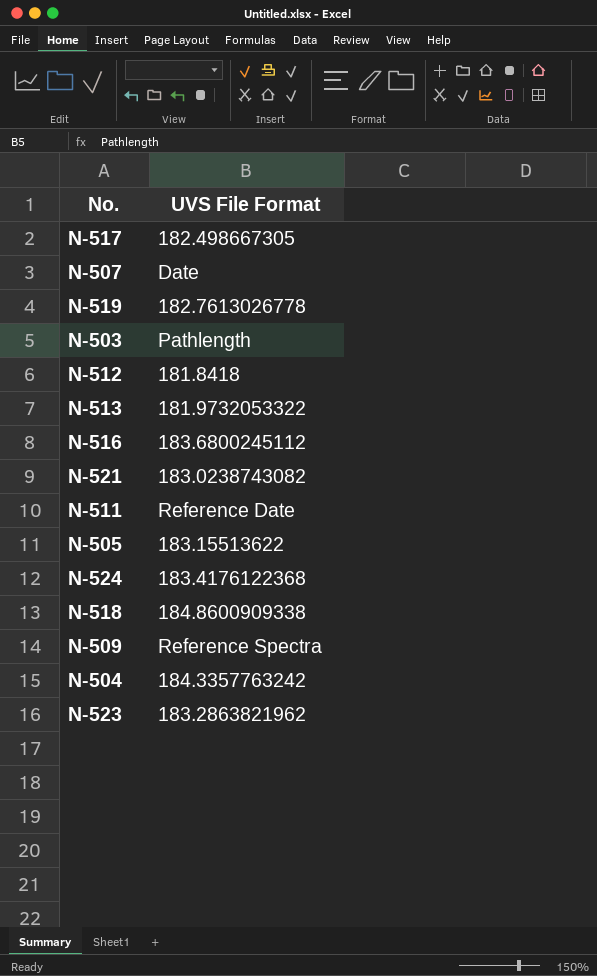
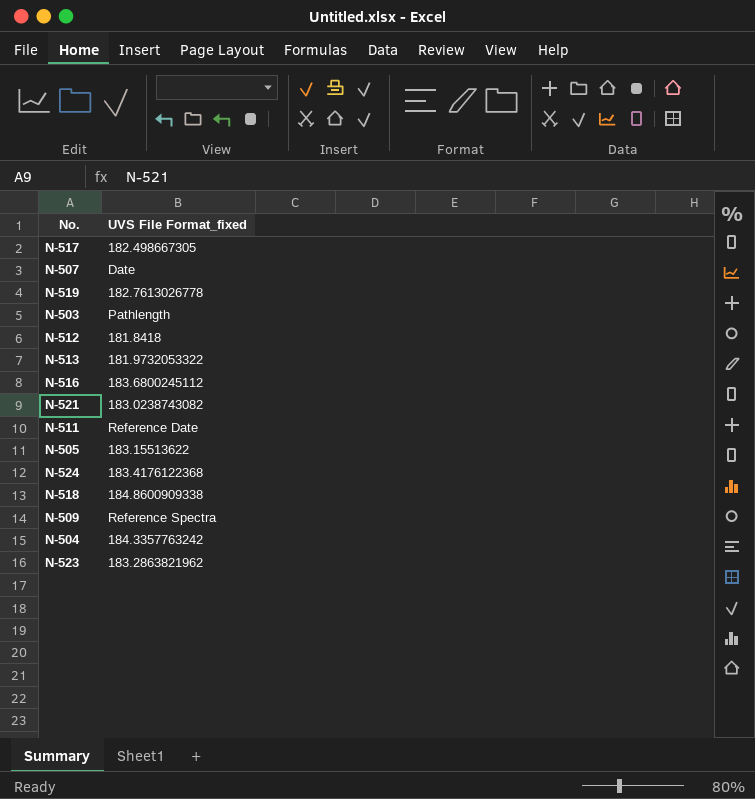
column name: UVS File Format -> UVS File Format_fixed

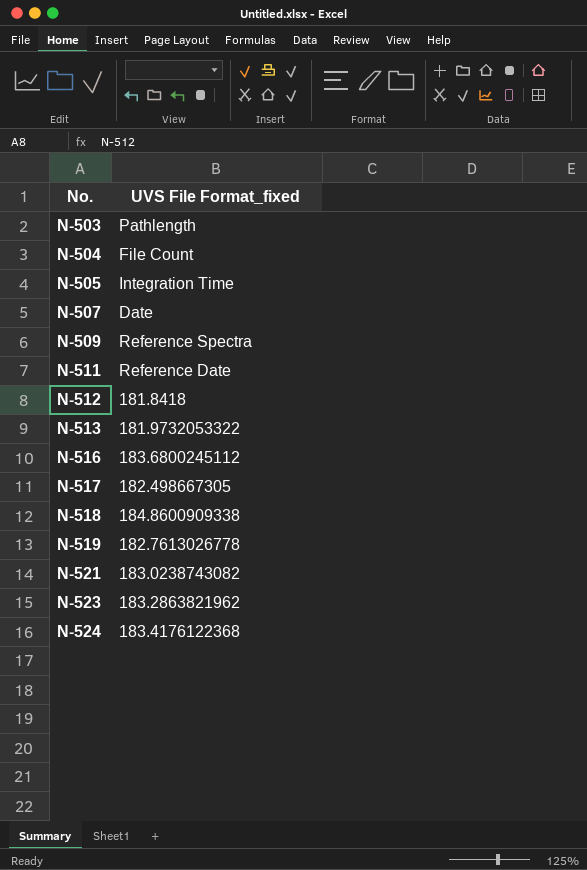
row order: none -> No. ascending
N-504 | UVS File Format_fixed: 184.3357763242 -> File Count
N-505 | UVS File Format_fixed: 183.15513622 -> Integration Time

